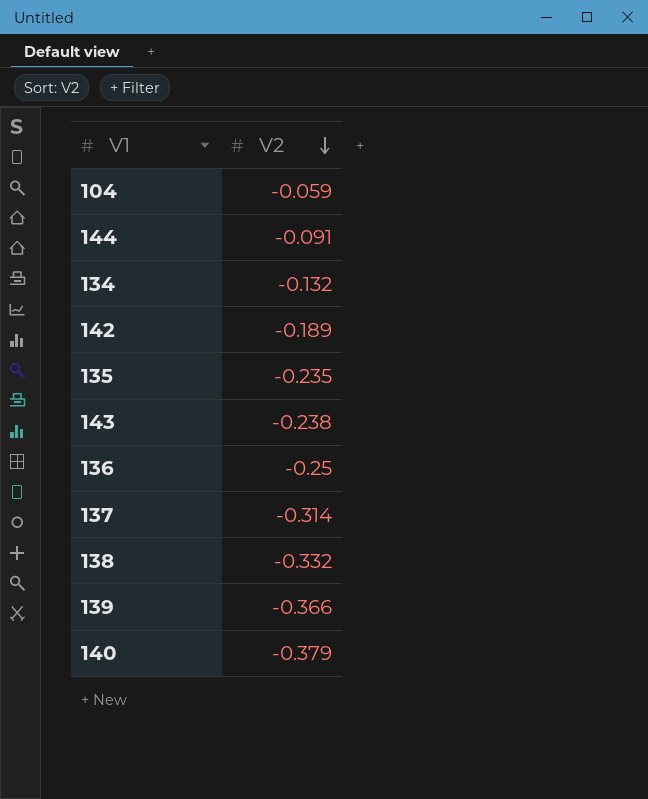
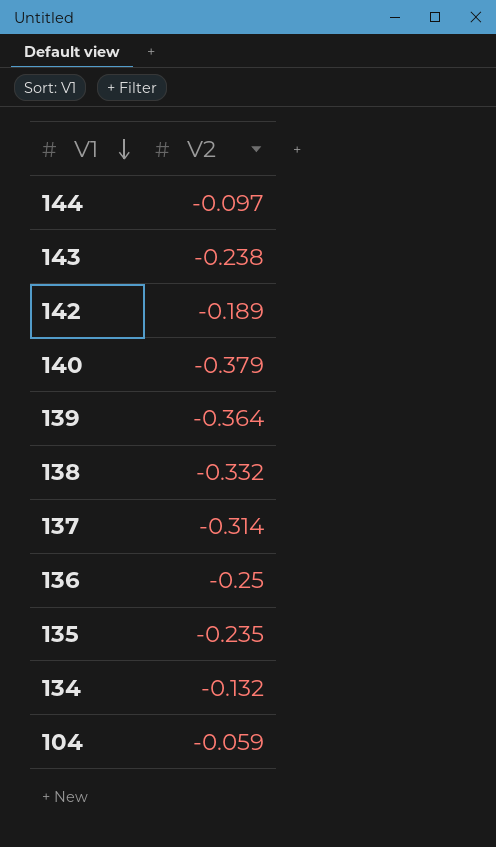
row order: V2 descending -> V1 descending
144 | V2: -0.091 -> -0.097
139 | V2: -0.366 -> -0.364

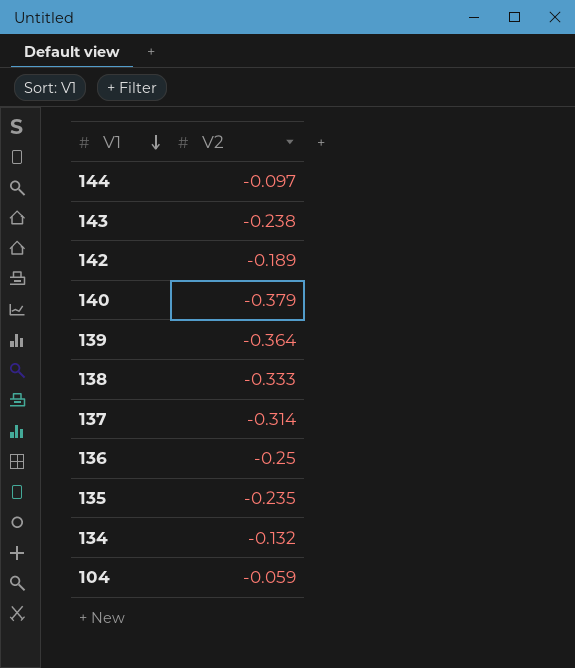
138 | V2: -0.332 -> -0.333

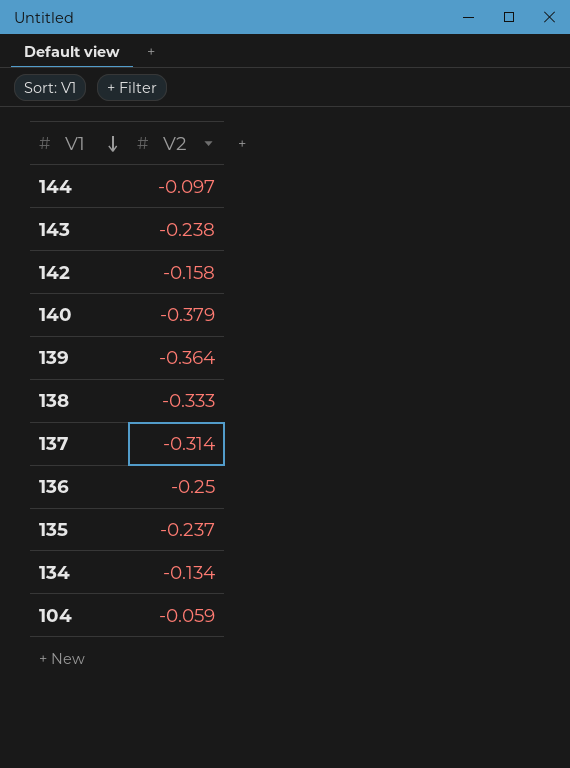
142 | V2: -0.189 -> -0.158
135 | V2: -0.235 -> -0.237
134 | V2: -0.132 -> -0.134

